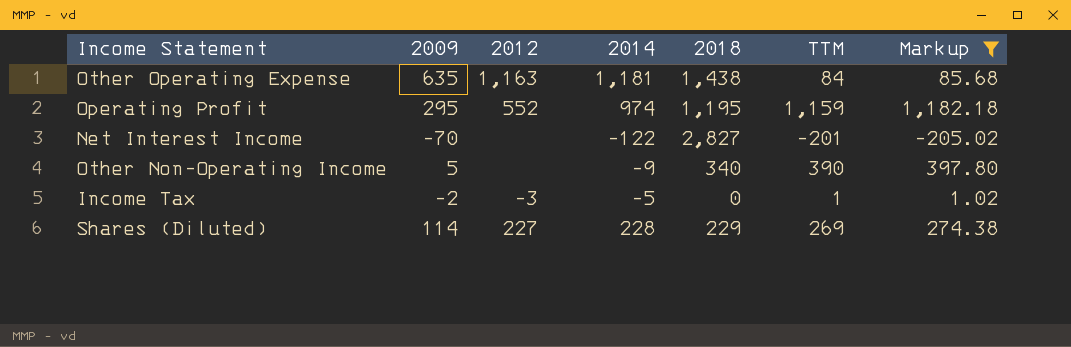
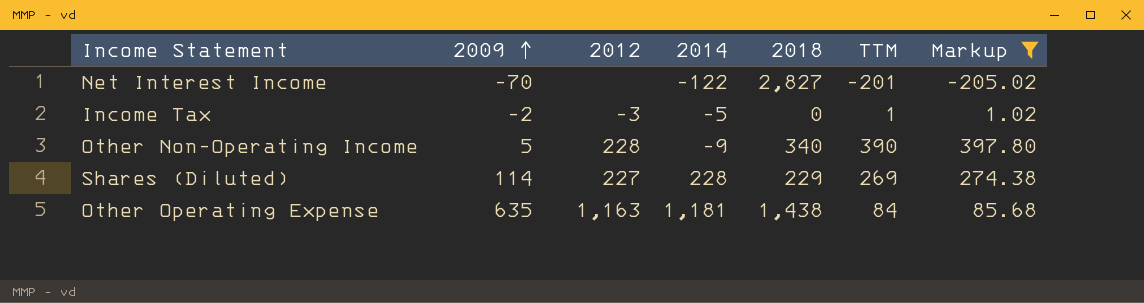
row order: none -> 2009 ascending
row Operating Profit: 295 | 552 | 974 | 1,195 | 1,159 | 1,182.18 -> none
Other Non-Operating Income | 2012: none -> 228

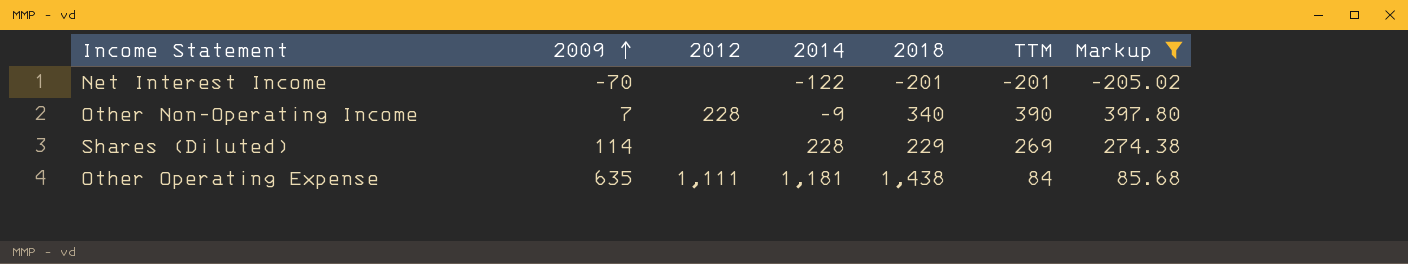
row Income Tax: -2 | -3 | -5 | 0 | 1 | 1.02 -> none
Net Interest Income | 2018: 2,827 -> -201
Other Non-Operating Income | 2009: 5 -> 7
Shares (Diluted) | 2012: 227 -> none
Other Operating Expense | 2012: 1,163 -> 1,111

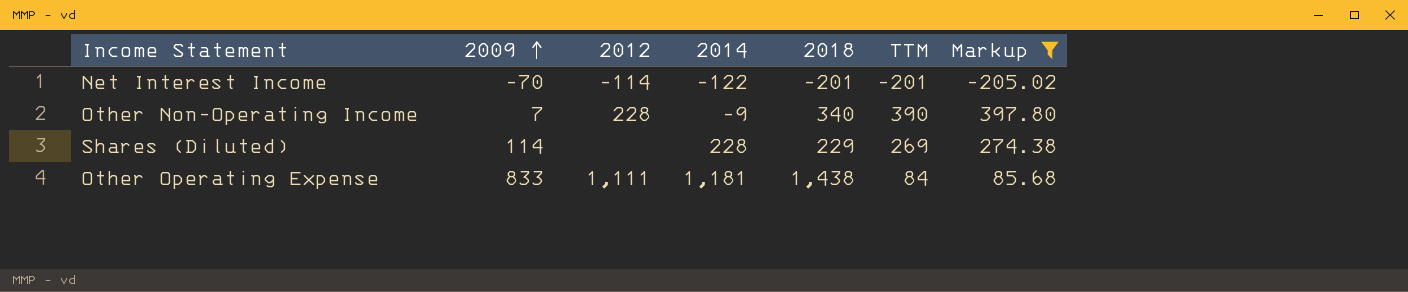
Net Interest Income | 2012: none -> -114
Other Operating Expense | 2009: 635 -> 833

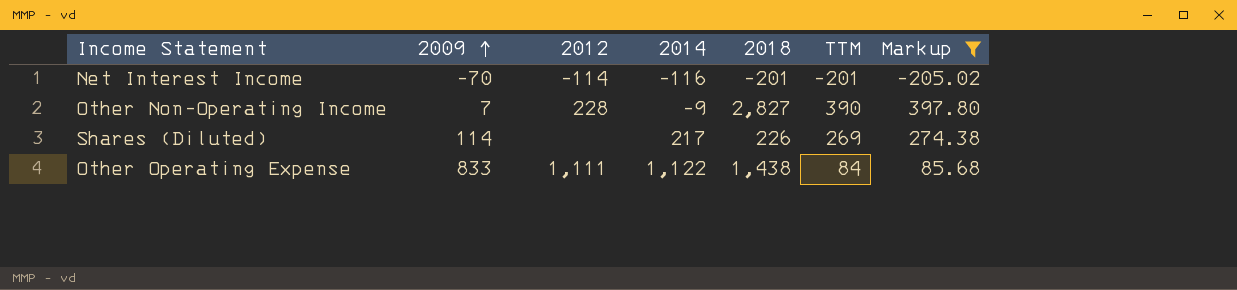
Net Interest Income | 2014: -122 -> -116
Other Non-Operating Income | 2018: 340 -> 2,827
Shares (Diluted) | 2014: 228 -> 217
Shares (Diluted) | 2018: 229 -> 226
Other Operating Expense | 2014: 1,181 -> 1,122

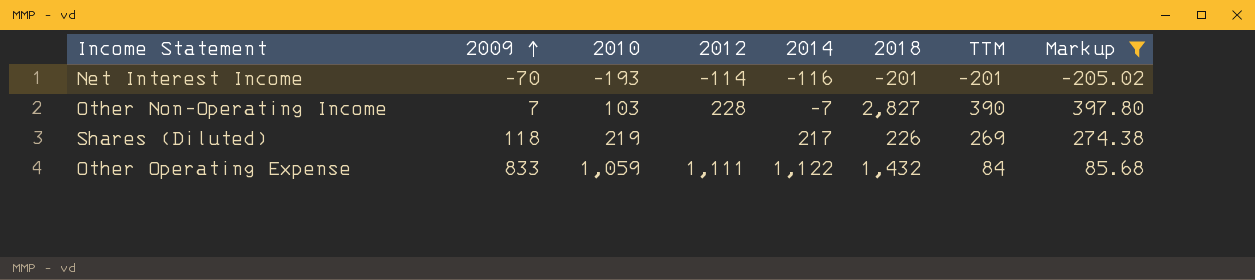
column 2010 | position: none -> 3
Other Non-Operating Income | 2014: -9 -> -7
Shares (Diluted) | 2009: 114 -> 118
Other Operating Expense | 2018: 1,438 -> 1,432

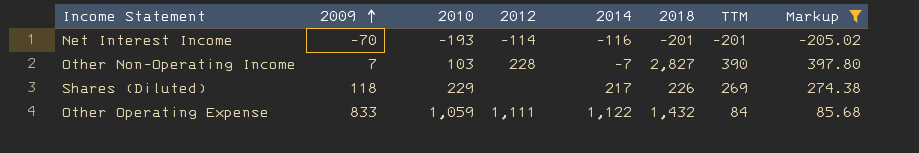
Shares (Diluted) | 2010: 219 -> 229

